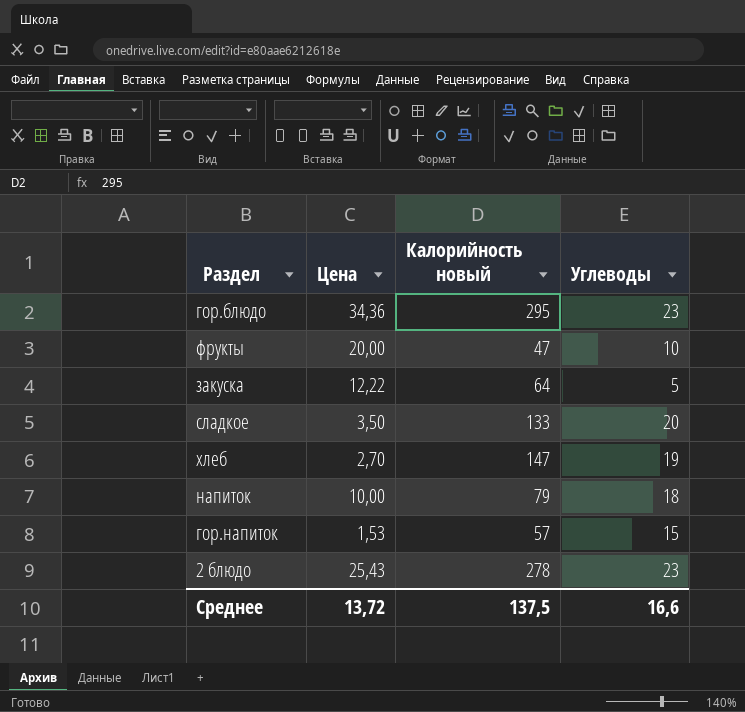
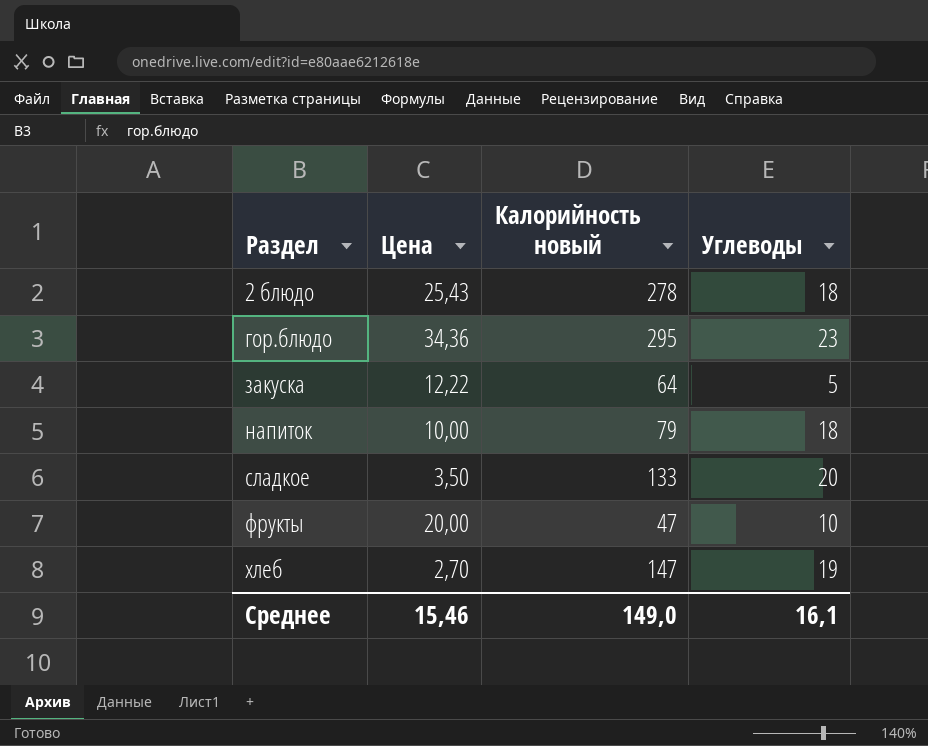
row order: none -> Раздел ascending
row гор.напиток: 1,53 | 57 | 15 -> none
2 блюдо | Углеводы: 23 -> 18
Среднее | Цена: 13,72 -> 15,46
Среднее | Калорийность новый: 137,5 -> 149,0
Среднее | Углеводы: 16,6 -> 16,1

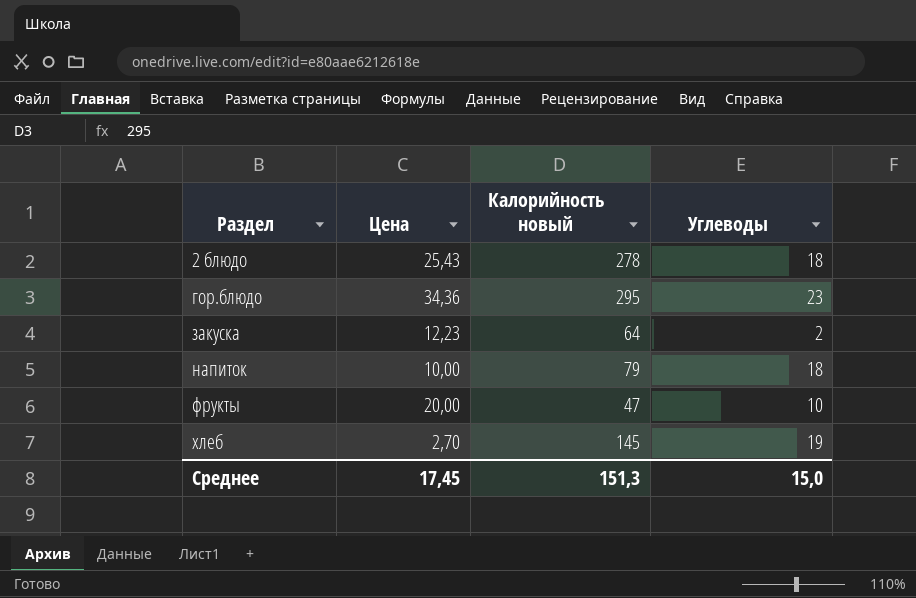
row сладкое: 3,50 | 133 | 20 -> none
закуска | Цена: 12,22 -> 12,23
закуска | Углеводы: 5 -> 2
хлеб | Калорийность новый: 147 -> 145
Среднее | Цена: 15,46 -> 17,45
Среднее | Калорийность новый: 149,0 -> 151,3
Среднее | Углеводы: 16,1 -> 15,0

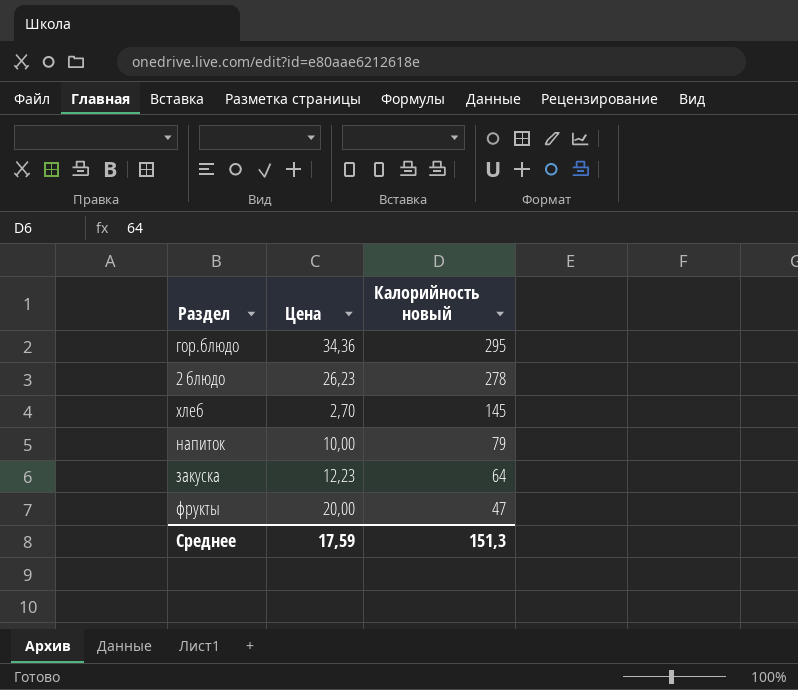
row order: Раздел ascending -> Калорийность новый descending
column Углеводы | position: 4 -> none
2 блюдо | Цена: 25,43 -> 26,23
Среднее | Цена: 17,45 -> 17,59

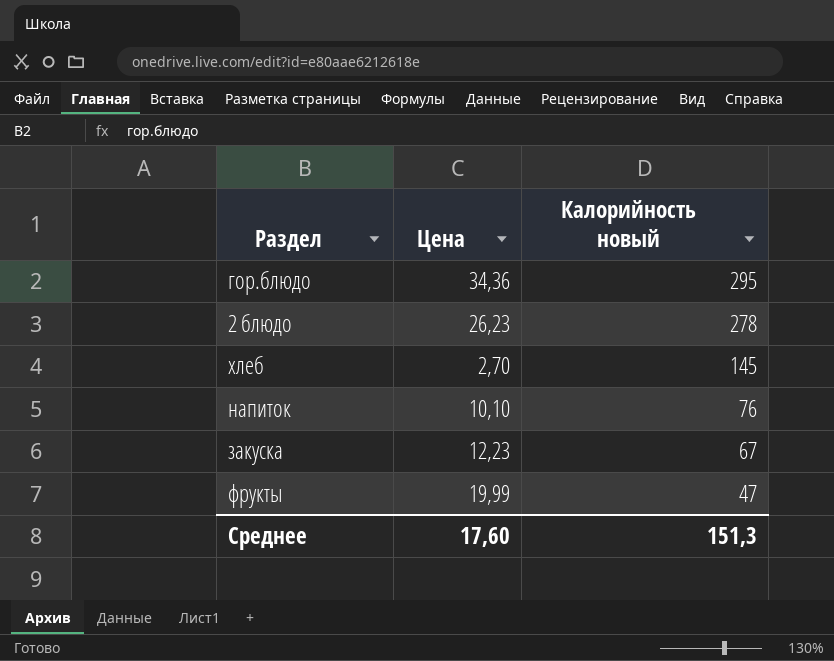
напиток | Цена: 10,00 -> 10,10
напиток | Калорийность новый: 79 -> 76
закуска | Калорийность новый: 64 -> 67
фрукты | Цена: 20,00 -> 19,99
Среднее | Цена: 17,59 -> 17,60

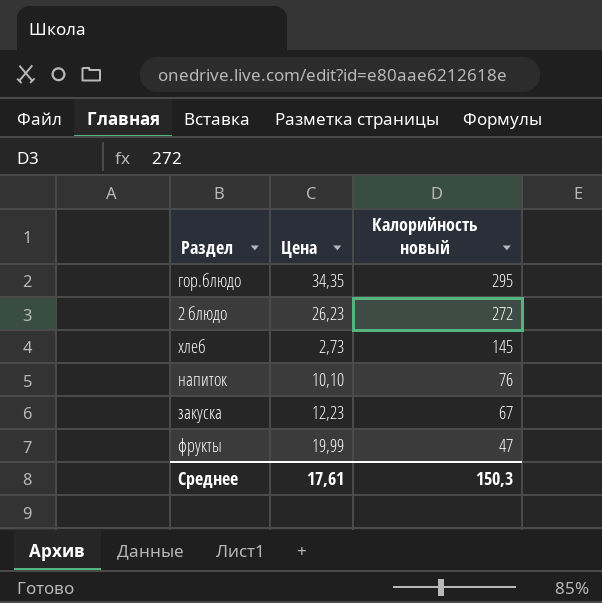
гор.блюдо | Цена: 34,36 -> 34,35
2 блюдо | Калорийность новый: 278 -> 272
хлеб | Цена: 2,70 -> 2,73
Среднее | Цена: 17,60 -> 17,61
Среднее | Калорийность новый: 151,3 -> 150,3

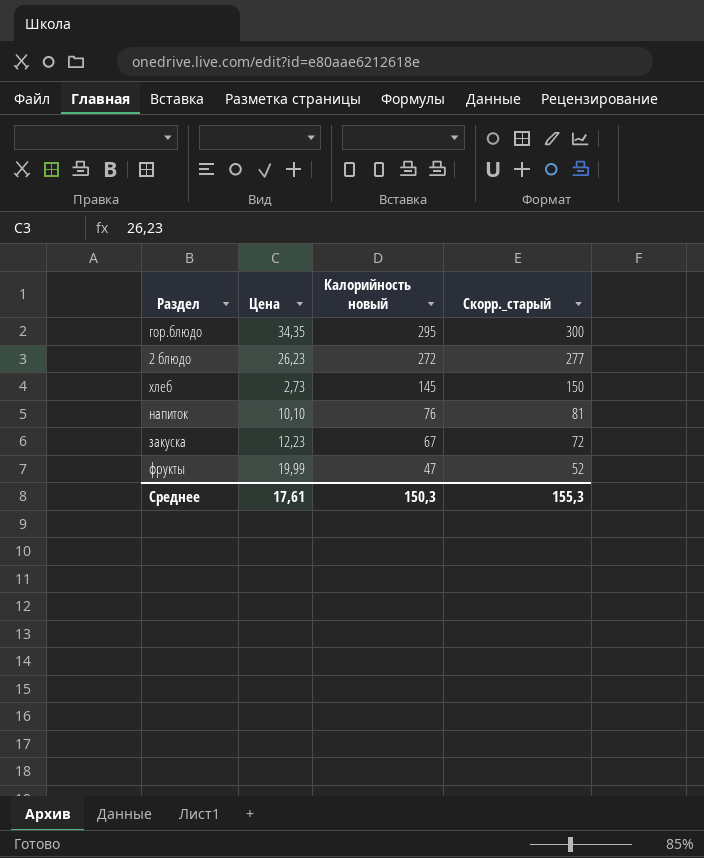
column Скорр._старый | formula: none -> [Калорийность новый] + 5

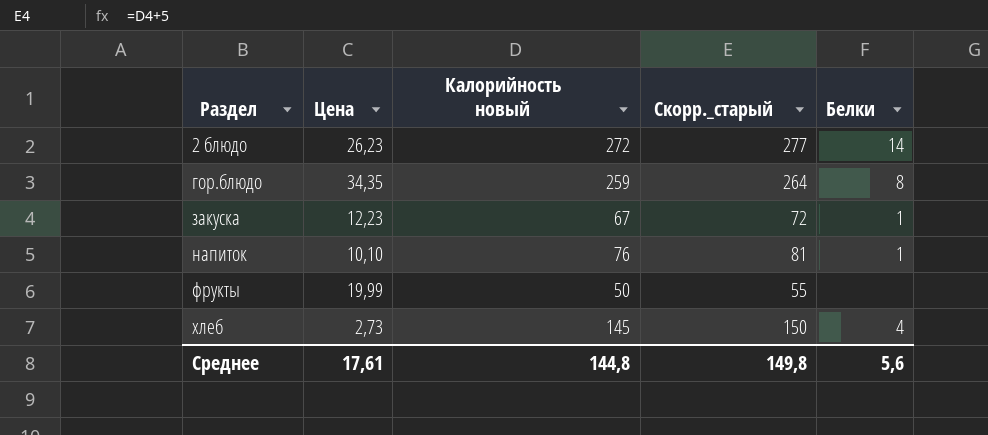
row order: Калорийность новый descending -> Раздел ascending
column Белки | position: none -> 5
гор.блюдо | Калорийность новый: 295 -> 259
гор.блюдо | Скорр._старый: 300 -> 264
фрукты | Калорийность новый: 47 -> 50
фрукты | Скорр._старый: 52 -> 55
Среднее | Калорийность новый: 150,3 -> 144,8
Среднее | Скорр._старый: 155,3 -> 149,8

